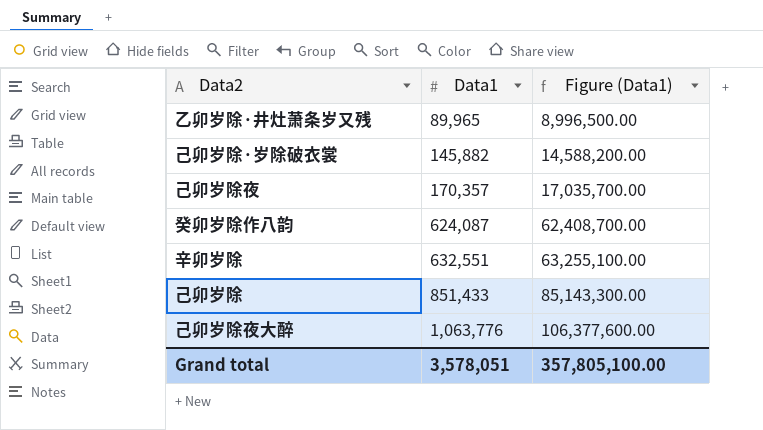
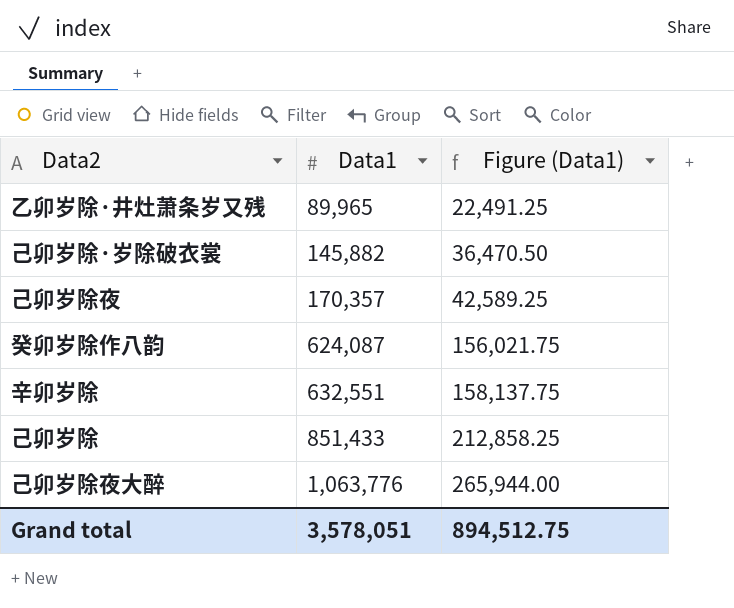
column Figure (Data1) | formula: [Data1] * 100 -> [Data1] * 0.25
Grand total | Figure (Data1): 357,805,100.00 -> 894,512.75

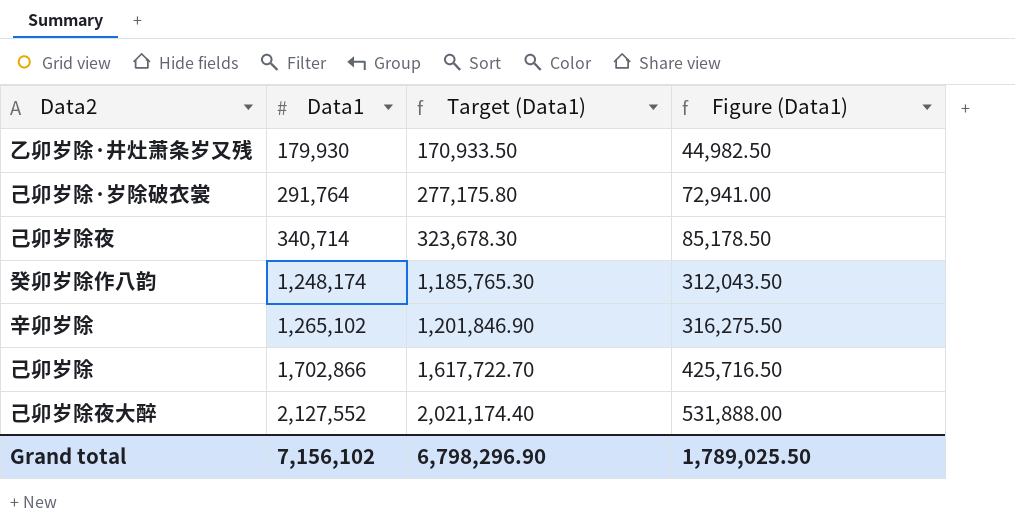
column Target (Data1) | formula: none -> [Data1] * 0.95
乙卯岁除·井灶萧条岁又残 | Data1: 89,965 -> 179,930
乙卯岁除·井灶萧条岁又残 | Figure (Data1): 22,491.25 -> 44,982.50
己卯岁除·岁除破衣裳 | Data1: 145,882 -> 291,764
己卯岁除·岁除破衣裳 | Figure (Data1): 36,470.50 -> 72,941.00
己卯岁除夜 | Data1: 170,357 -> 340,714
己卯岁除夜 | Figure (Data1): 42,589.25 -> 85,178.50
癸卯岁除作八韵 | Data1: 624,087 -> 1,248,174
癸卯岁除作八韵 | Figure (Data1): 156,021.75 -> 312,043.50
辛卯岁除 | Data1: 632,551 -> 1,265,102
辛卯岁除 | Figure (Data1): 158,137.75 -> 316,275.50
己卯岁除 | Data1: 851,433 -> 1,702,866
己卯岁除 | Figure (Data1): 212,858.25 -> 425,716.50
己卯岁除夜大醉 | Data1: 1,063,776 -> 2,127,552
己卯岁除夜大醉 | Figure (Data1): 265,944.00 -> 531,888.00
Grand total | Data1: 3,578,051 -> 7,156,102
Grand total | Figure (Data1): 894,512.75 -> 1,789,025.50

